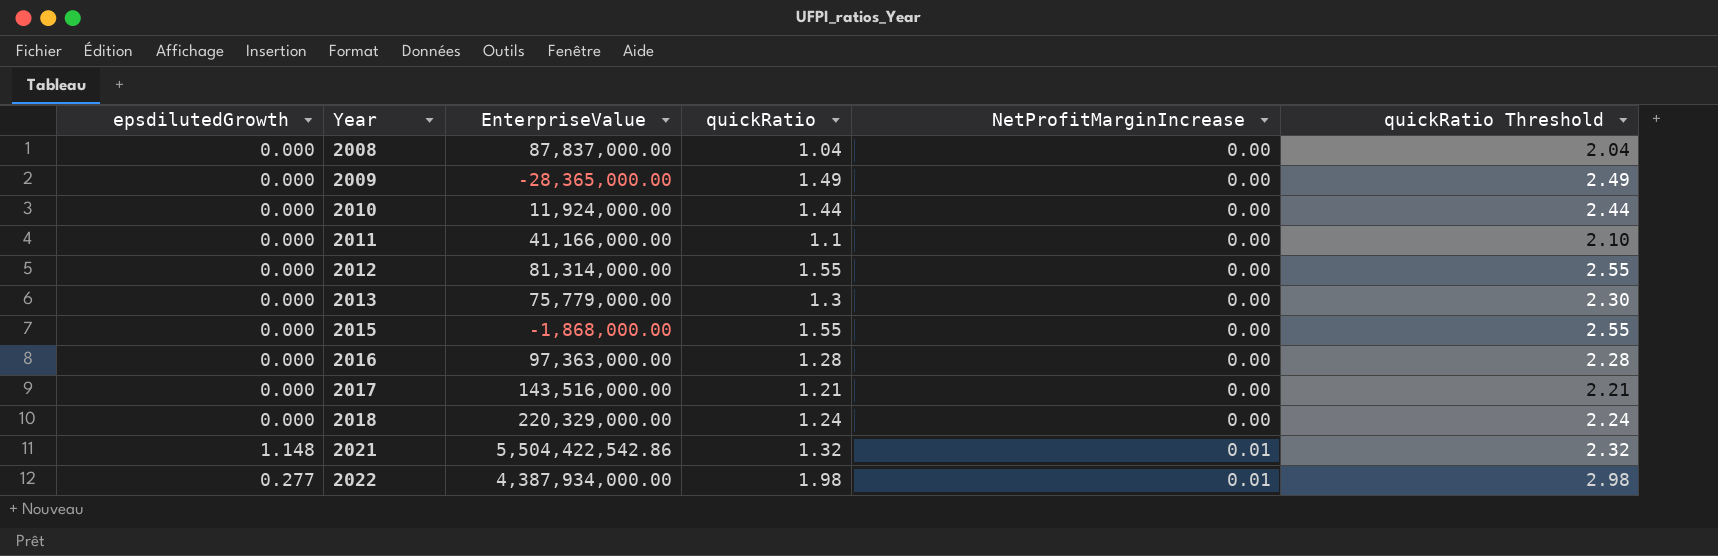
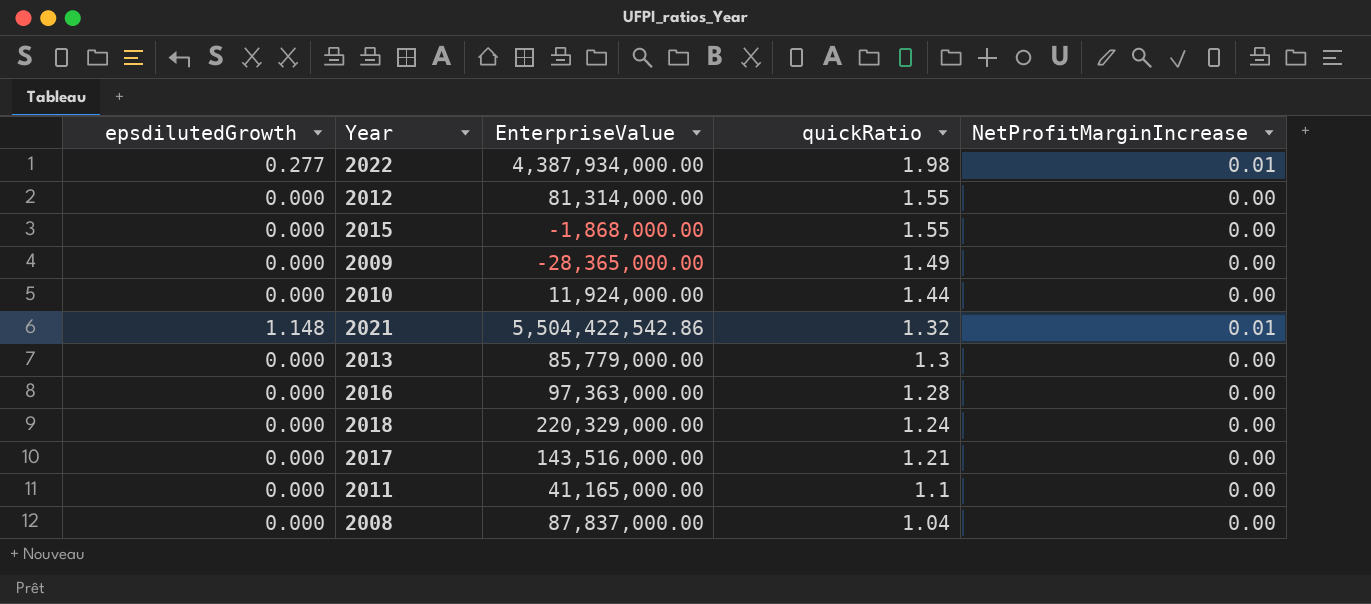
row order: Year ascending -> quickRatio descending
column quickRatio Threshold | formula: [quickRatio] + 1 -> none
2013 | EnterpriseValue: 75,779,000.00 -> 85,779,000.00
2011 | EnterpriseValue: 41,166,000.00 -> 41,165,000.00

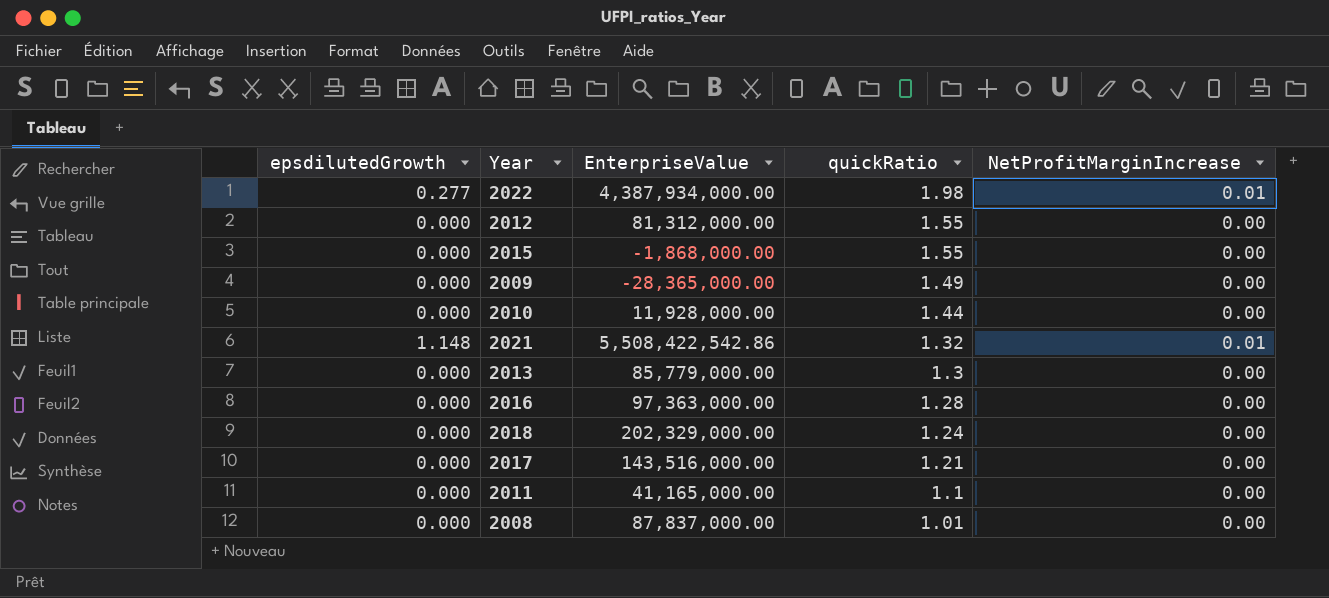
2012 | EnterpriseValue: 81,314,000.00 -> 81,312,000.00
2010 | EnterpriseValue: 11,924,000.00 -> 11,928,000.00
2021 | EnterpriseValue: 5,504,422,542.86 -> 5,508,422,542.86
2018 | EnterpriseValue: 220,329,000.00 -> 202,329,000.00
2008 | quickRatio: 1.04 -> 1.01

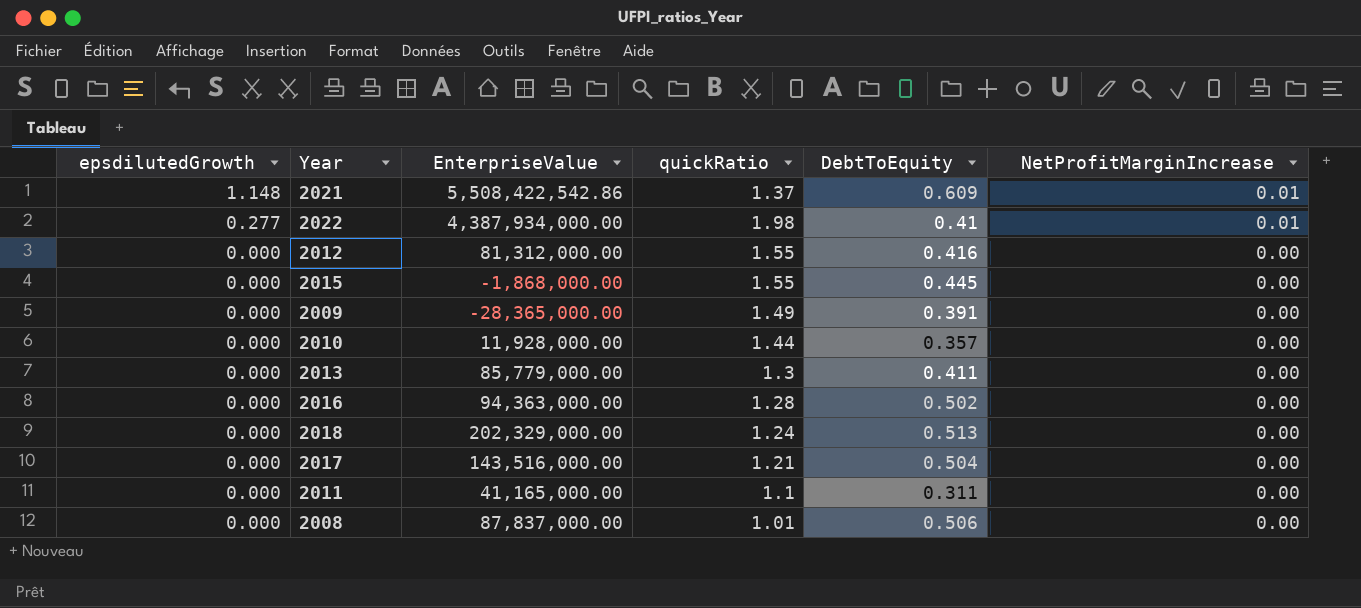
row order: quickRatio descending -> epsdilutedGrowth descending
column DebtToEquity | position: none -> 5
2021 | quickRatio: 1.32 -> 1.37
2016 | EnterpriseValue: 97,363,000.00 -> 94,363,000.00

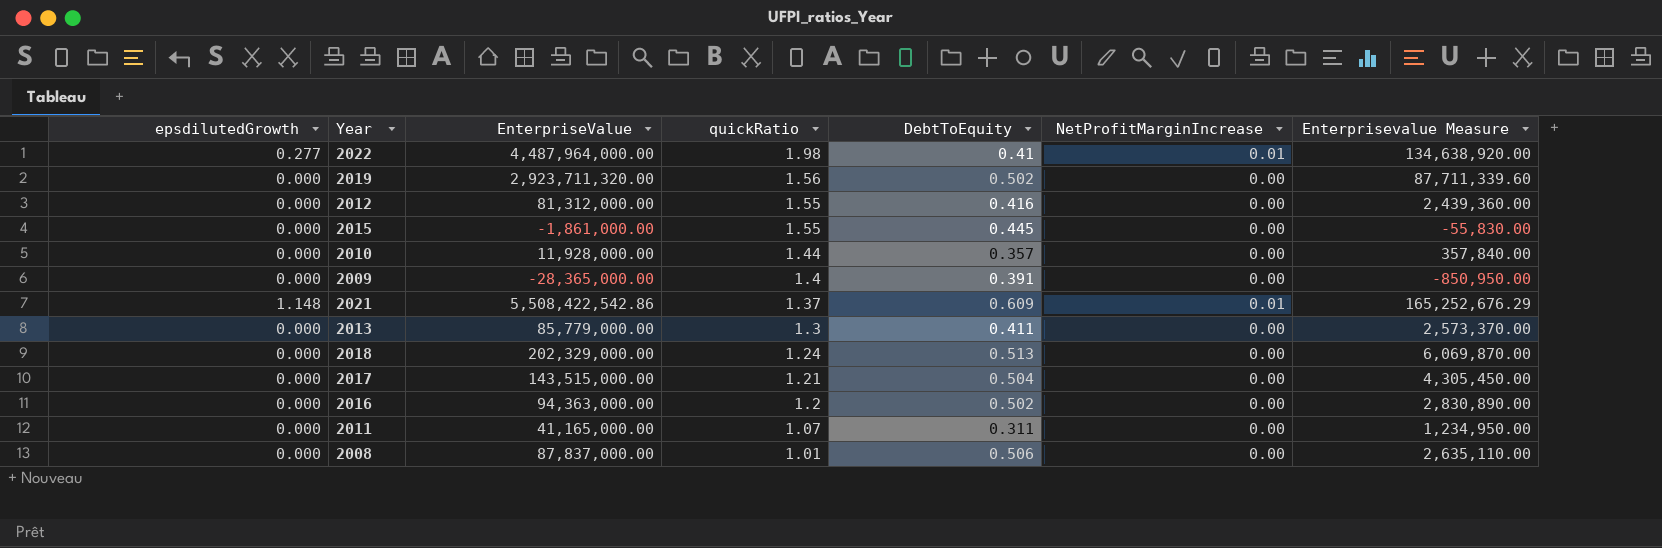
row order: epsdilutedGrowth descending -> quickRatio descending
column Enterprisevalue Measure | formula: none -> [EnterpriseValue] * 0.03
2022 | EnterpriseValue: 4,387,934,000.00 -> 4,487,964,000.00
row 2019: none -> 0.000 | 2,923,711,320.00 | 1.56 | 0.502 | 0.00 | 87,711,339.60
2015 | EnterpriseValue: -1,868,000.00 -> -1,861,000.00
2009 | quickRatio: 1.49 -> 1.4
2017 | EnterpriseValue: 143,516,000.00 -> 143,515,000.00
2016 | quickRatio: 1.28 -> 1.2
2011 | quickRatio: 1.1 -> 1.07

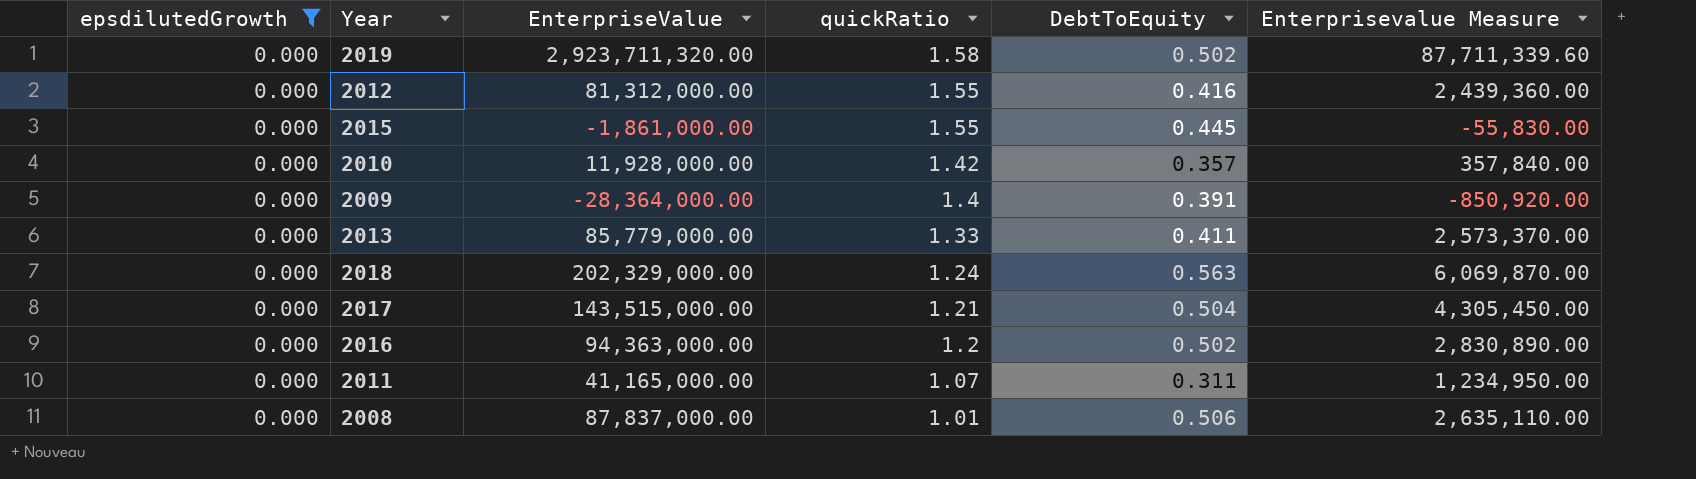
filter: none -> epsdilutedGrowth = 0.000
column NetProfitMarginIncrease | position: 6 -> none
2019 | quickRatio: 1.56 -> 1.58
2010 | quickRatio: 1.44 -> 1.42
2009 | EnterpriseValue: -28,365,000.00 -> -28,364,000.00
2009 | Enterprisevalue Measure: -850,950.00 -> -850,920.00
2013 | quickRatio: 1.3 -> 1.33
2018 | DebtToEquity: 0.513 -> 0.563

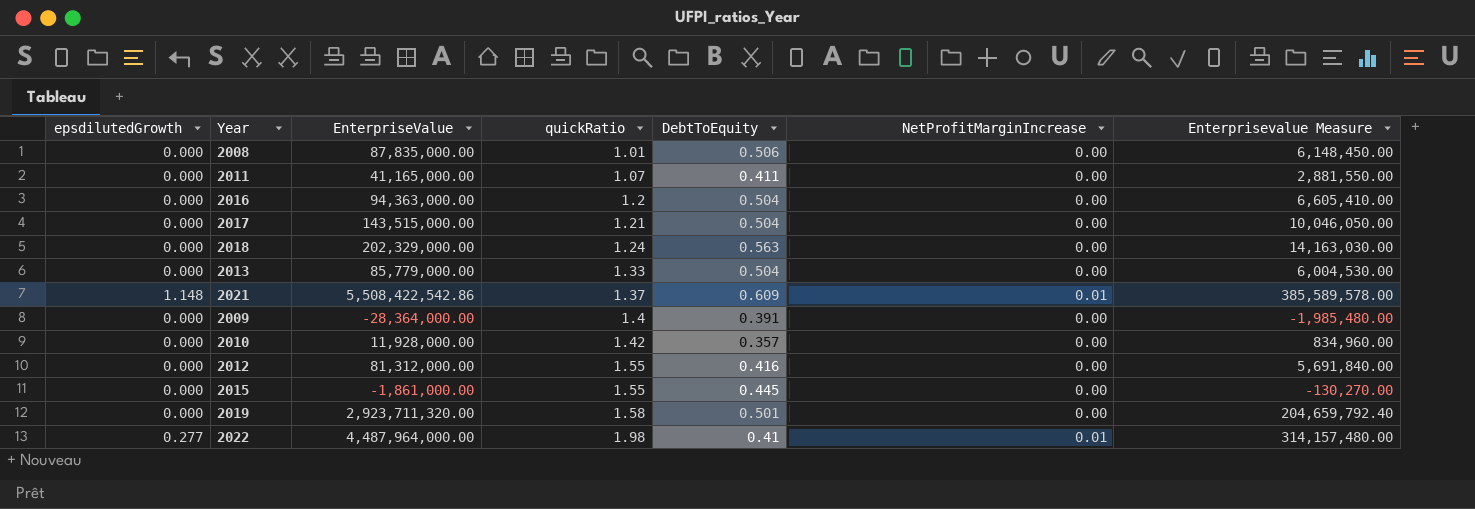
filter: epsdilutedGrowth = 0.000 -> none
row order: quickRatio descending -> quickRatio ascending
column NetProfitMarginIncrease | position: none -> 6
column Enterprisevalue Measure | formula: [EnterpriseValue] * 0.03 -> [EnterpriseValue] * 0.07
2008 | EnterpriseValue: 87,837,000.00 -> 87,835,000.00
2011 | DebtToEquity: 0.311 -> 0.411
2016 | DebtToEquity: 0.502 -> 0.504
2013 | DebtToEquity: 0.411 -> 0.504
2019 | DebtToEquity: 0.502 -> 0.501

